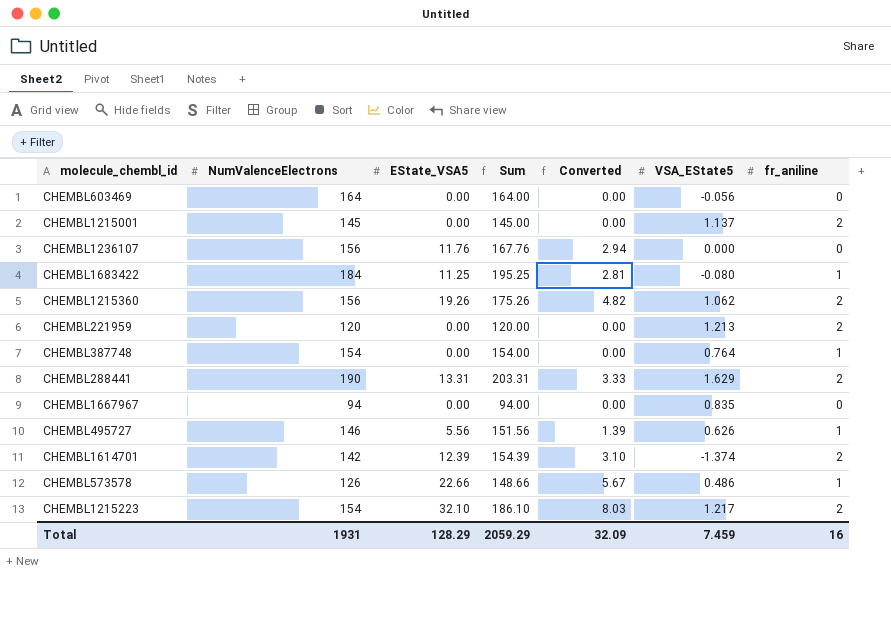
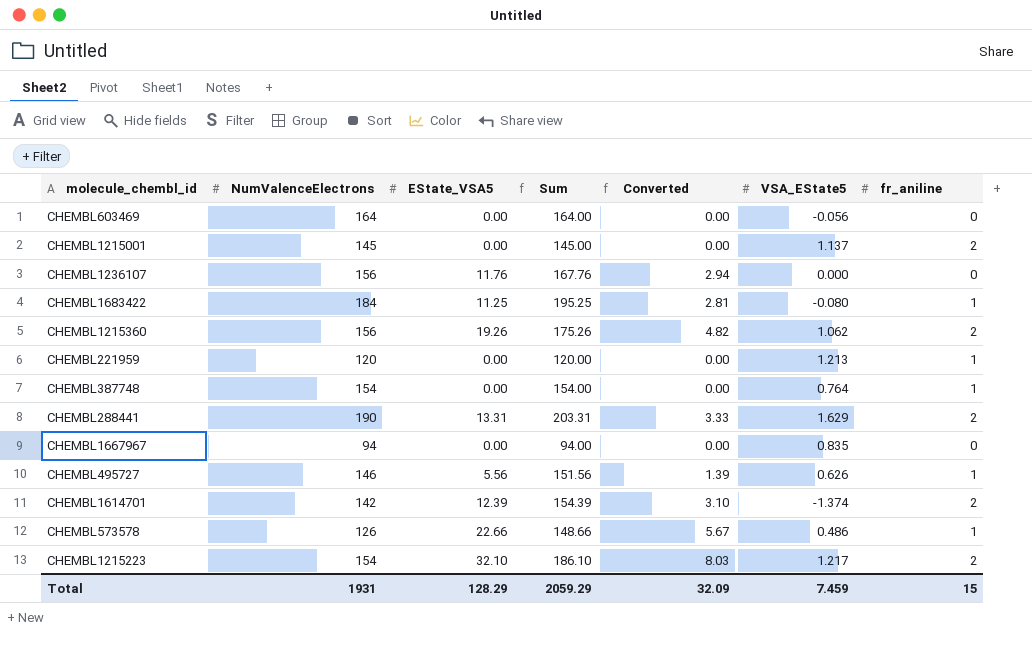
CHEMBL221959 | fr_aniline: 2 -> 1
Total | fr_aniline: 16 -> 15

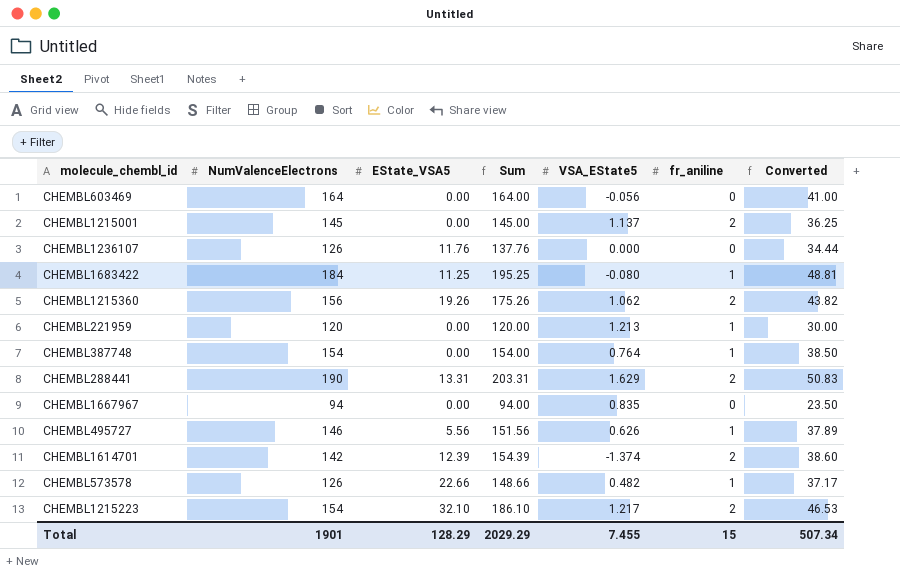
column Converted | formula: [EState_VSA5] * 0.25 -> [Sum] * 0.25
column Converted | position: 5 -> 7
CHEMBL1236107 | NumValenceElectrons: 156 -> 126
CHEMBL1236107 | Sum: 167.76 -> 137.76
CHEMBL573578 | VSA_EState5: 0.486 -> 0.482
Total | NumValenceElectrons: 1931 -> 1901
Total | Sum: 2059.29 -> 2029.29
Total | VSA_EState5: 7.459 -> 7.455
Total | Converted: 32.09 -> 507.34

